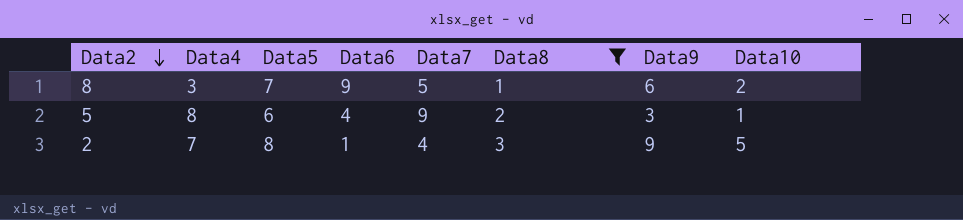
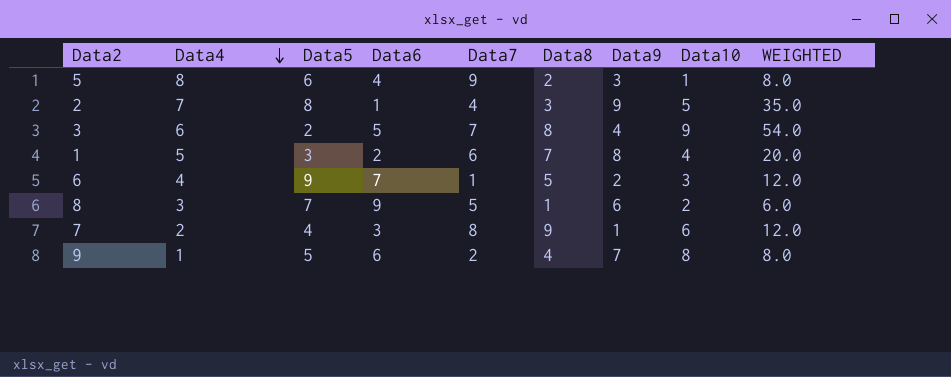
filter: Data8 <= 3 -> none
row order: Data2 descending -> Data4 descending
column WEIGHTED | formula: none -> [Data4] * [Data10]

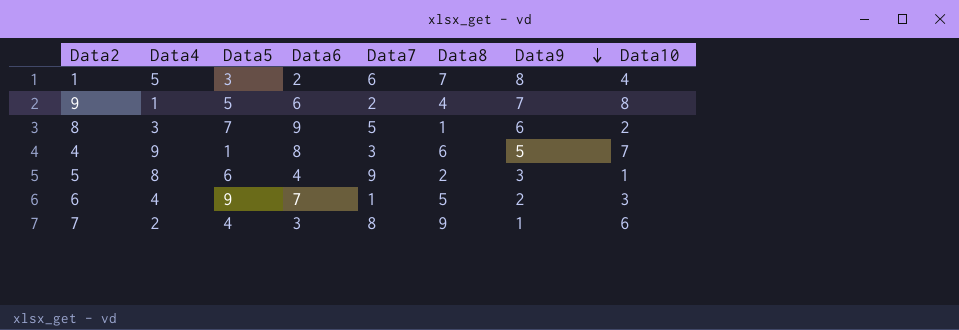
row order: Data4 descending -> Data9 descending
column WEIGHTED | formula: [Data4] * [Data10] -> none
row 2: 7 | 8 | 1 | 4 | 3 | 9 | 5 | 35.0 -> none
row 3: 6 | 2 | 5 | 7 | 8 | 4 | 9 | 54.0 -> none
row 4: none -> 9 | 1 | 8 | 3 | 6 | 5 | 7

